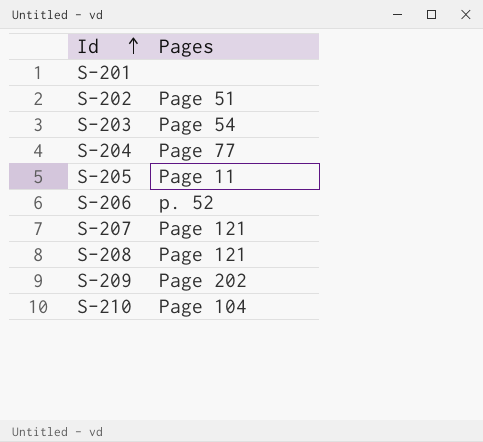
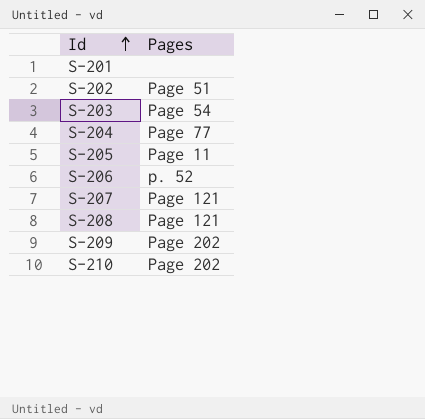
S-210 | Pages: Page 104 -> Page 202

